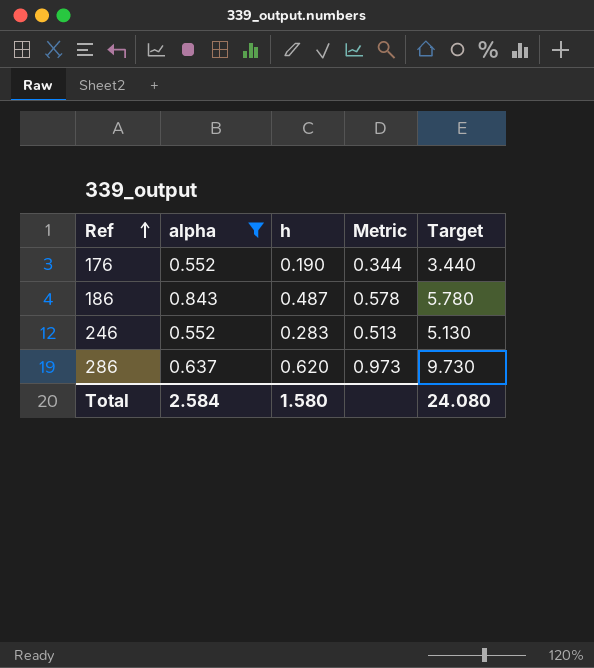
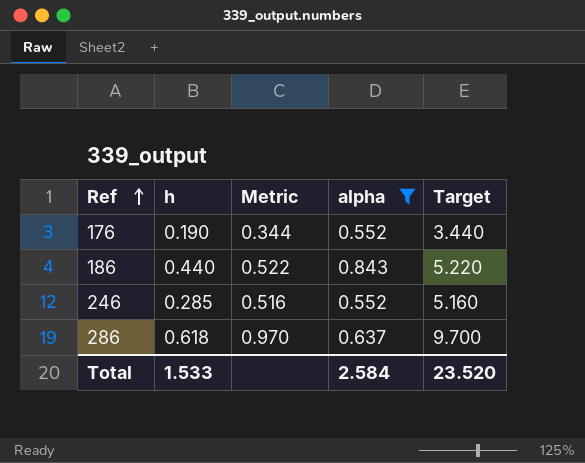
column alpha | position: 2 -> 4
186 | h: 0.487 -> 0.440
186 | Metric: 0.578 -> 0.522
186 | Target: 5.780 -> 5.220
246 | h: 0.283 -> 0.285
246 | Metric: 0.513 -> 0.516
246 | Target: 5.130 -> 5.160
286 | h: 0.620 -> 0.618
286 | Metric: 0.973 -> 0.970
286 | Target: 9.730 -> 9.700
Total | h: 1.580 -> 1.533
Total | Target: 24.080 -> 23.520

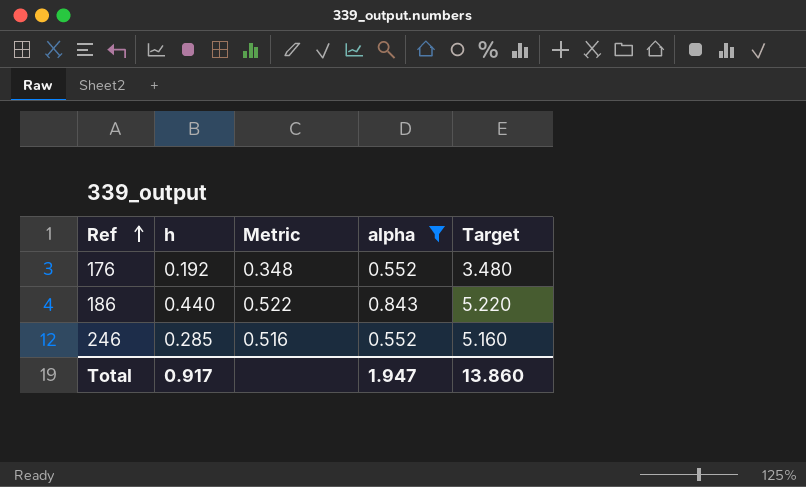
row 286: 0.618 | 0.970 | 0.637 | 9.700 -> none
176 | h: 0.190 -> 0.192
176 | Metric: 0.344 -> 0.348
176 | Target: 3.440 -> 3.480
Total | h: 1.533 -> 0.917
Total | alpha: 2.584 -> 1.947
Total | Target: 23.520 -> 13.860

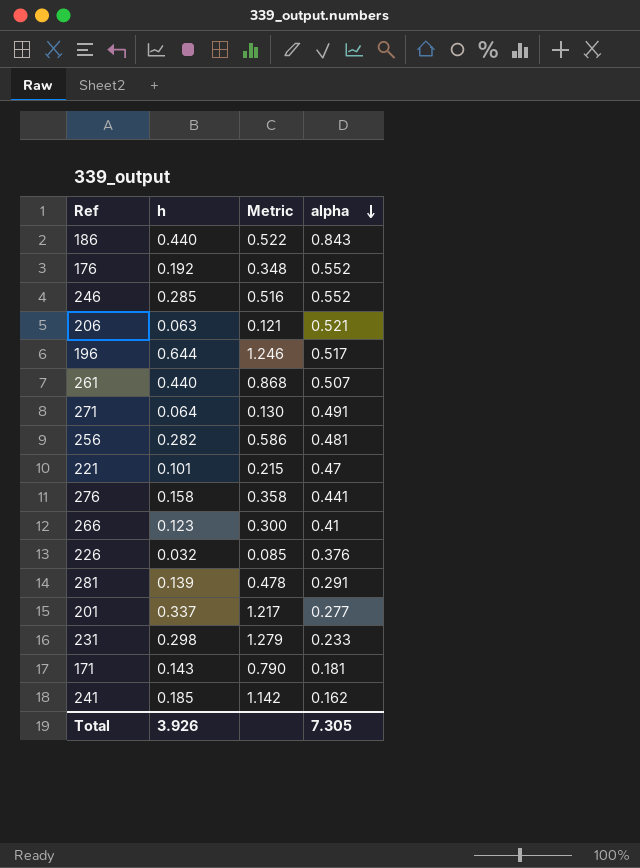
filter: alpha >= 0.552 -> none
row order: Ref ascending -> alpha descending
column Target | formula: [Metric] * 10 -> none
Total | h: 0.917 -> 3.926
Total | alpha: 1.947 -> 7.305

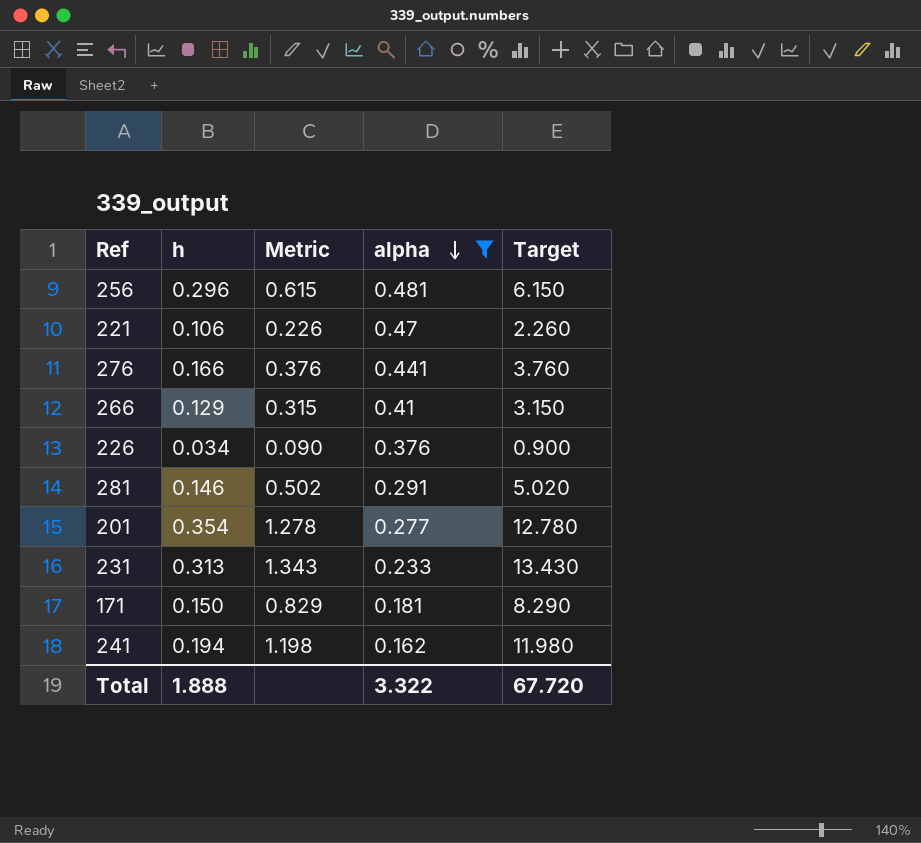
filter: none -> alpha <= 0.481
column Target | formula: none -> [Metric] * 10
256 | h: 0.282 -> 0.296
256 | Metric: 0.586 -> 0.615
221 | h: 0.101 -> 0.106
221 | Metric: 0.215 -> 0.226
276 | h: 0.158 -> 0.166
276 | Metric: 0.358 -> 0.376
266 | h: 0.123 -> 0.129
266 | Metric: 0.300 -> 0.315
226 | h: 0.032 -> 0.034
226 | Metric: 0.085 -> 0.090
281 | h: 0.139 -> 0.146
281 | Metric: 0.478 -> 0.502
201 | h: 0.337 -> 0.354
201 | Metric: 1.217 -> 1.278
231 | h: 0.298 -> 0.313
231 | Metric: 1.279 -> 1.343
171 | h: 0.143 -> 0.150
171 | Metric: 0.790 -> 0.829
241 | h: 0.185 -> 0.194
241 | Metric: 1.142 -> 1.198
Total | h: 3.926 -> 1.888
Total | alpha: 7.305 -> 3.322

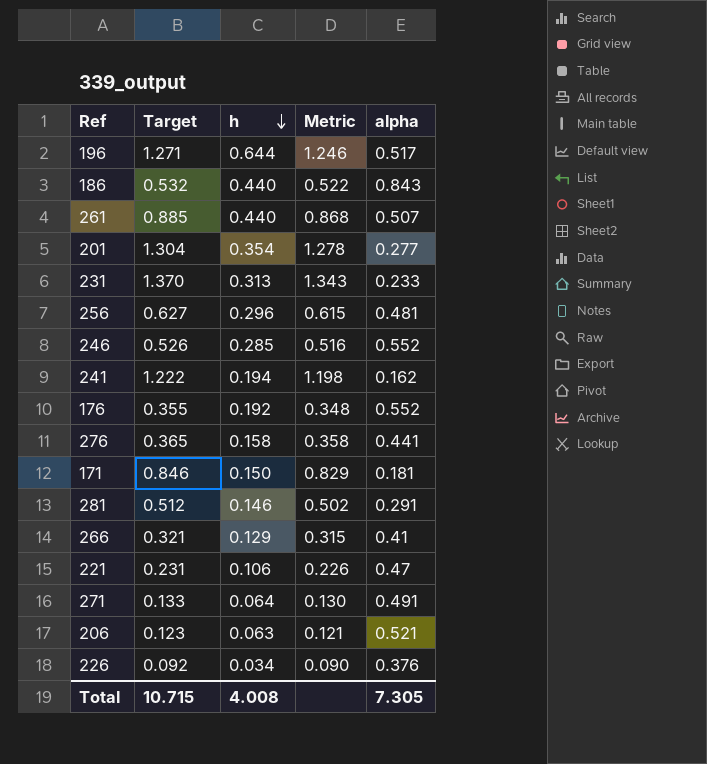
filter: alpha <= 0.481 -> none
row order: alpha descending -> h descending
column Target | formula: [Metric] * 10 -> [Metric] * 1.02
column Target | position: 5 -> 2
276 | h: 0.166 -> 0.158
276 | Metric: 0.376 -> 0.358
Total | Target: 67.720 -> 10.715
Total | h: 1.888 -> 4.008
Total | alpha: 3.322 -> 7.305

